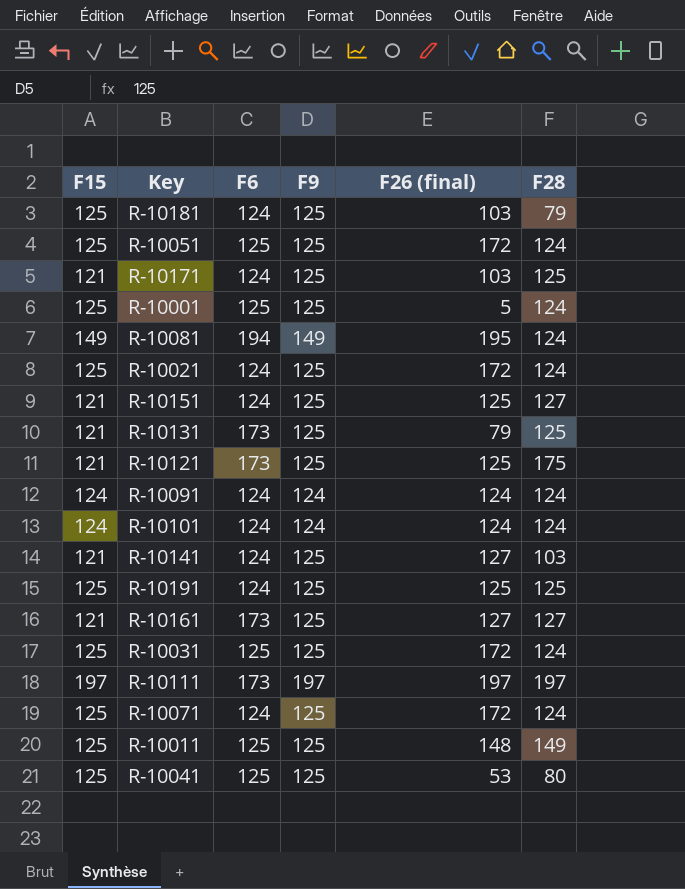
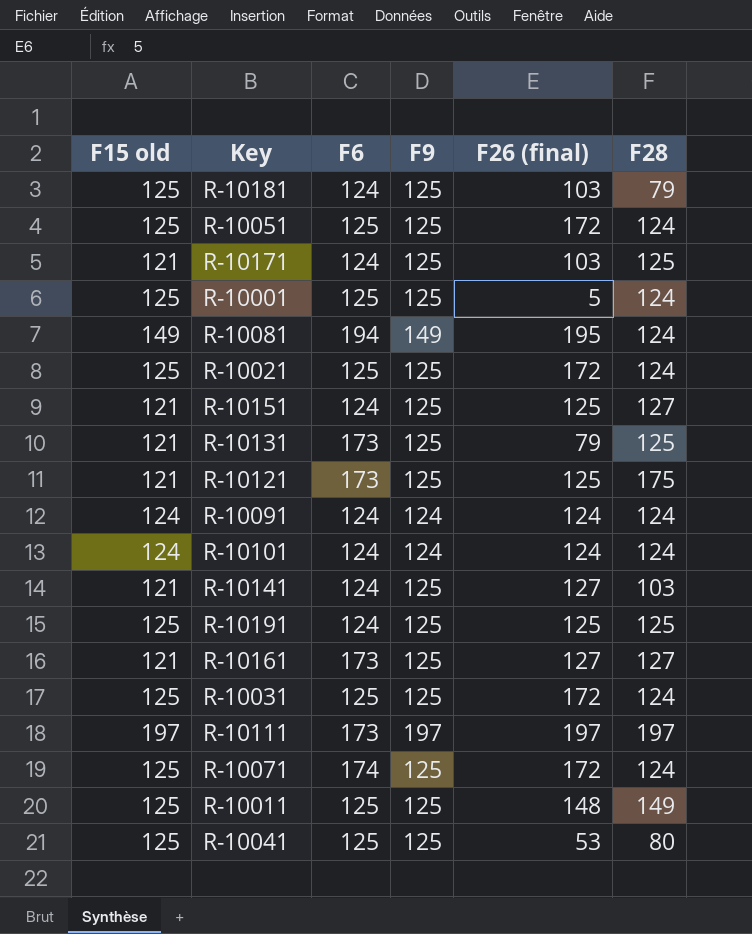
column name: F15 -> F15 old
R-10021 | F6: 124 -> 125
R-10071 | F6: 124 -> 174

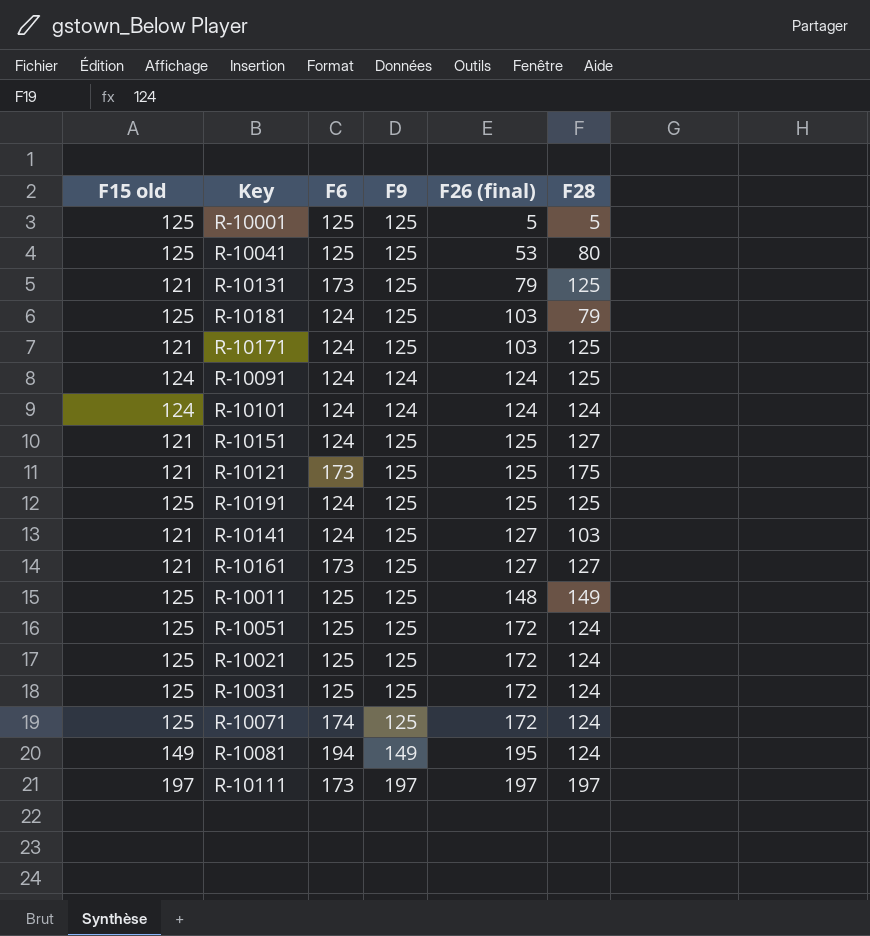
row order: none -> F26 (final) ascending
R-10001 | F28: 124 -> 5
R-10091 | F28: 124 -> 125

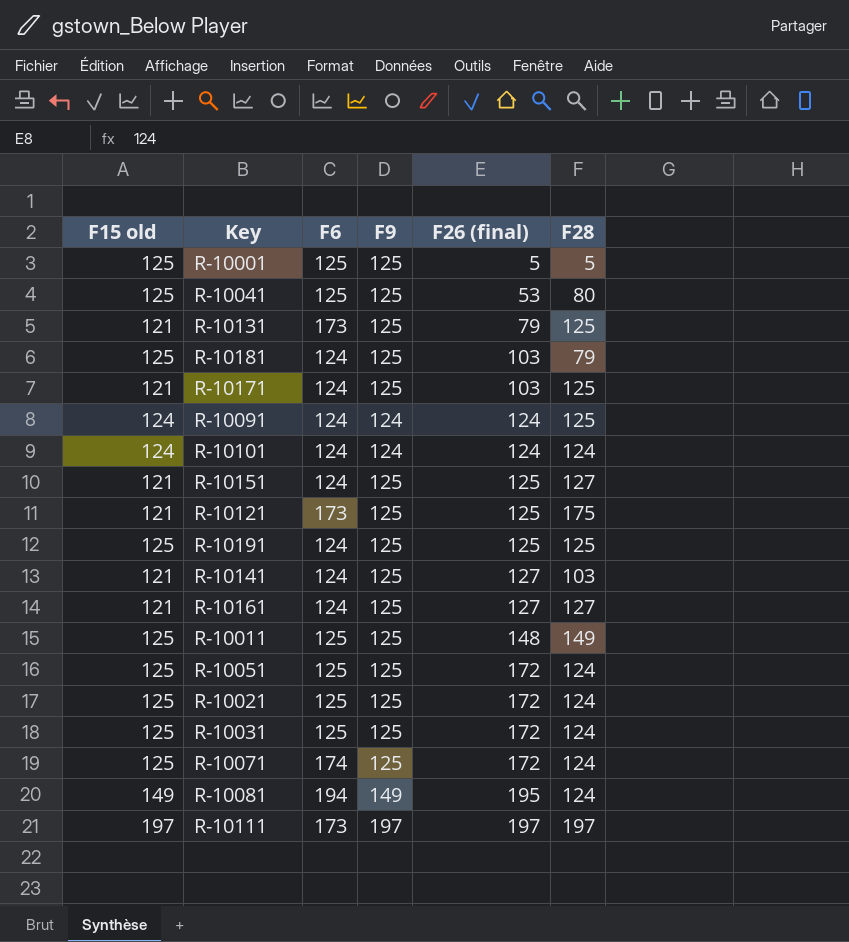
R-10161 | F6: 173 -> 124

